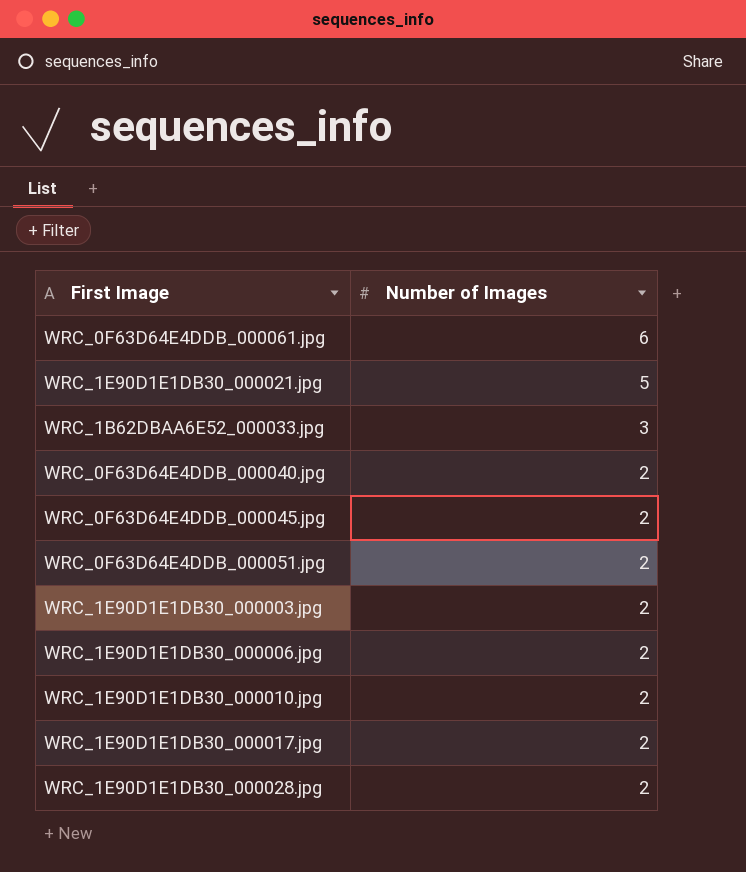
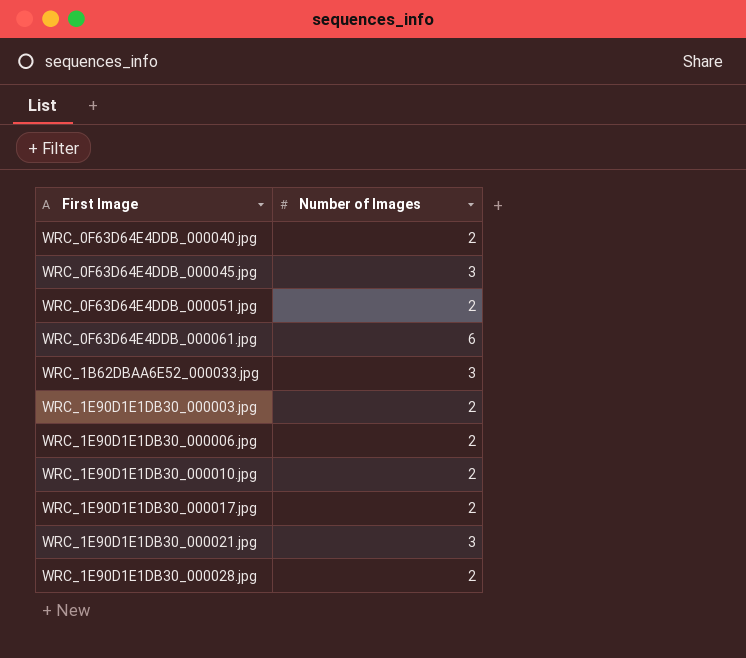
row order: Number of Images descending -> First Image ascending
WRC_0F63D64E4DDB_000045.jpg | Number of Images: 2 -> 3
WRC_1E90D1E1DB30_000021.jpg | Number of Images: 5 -> 3

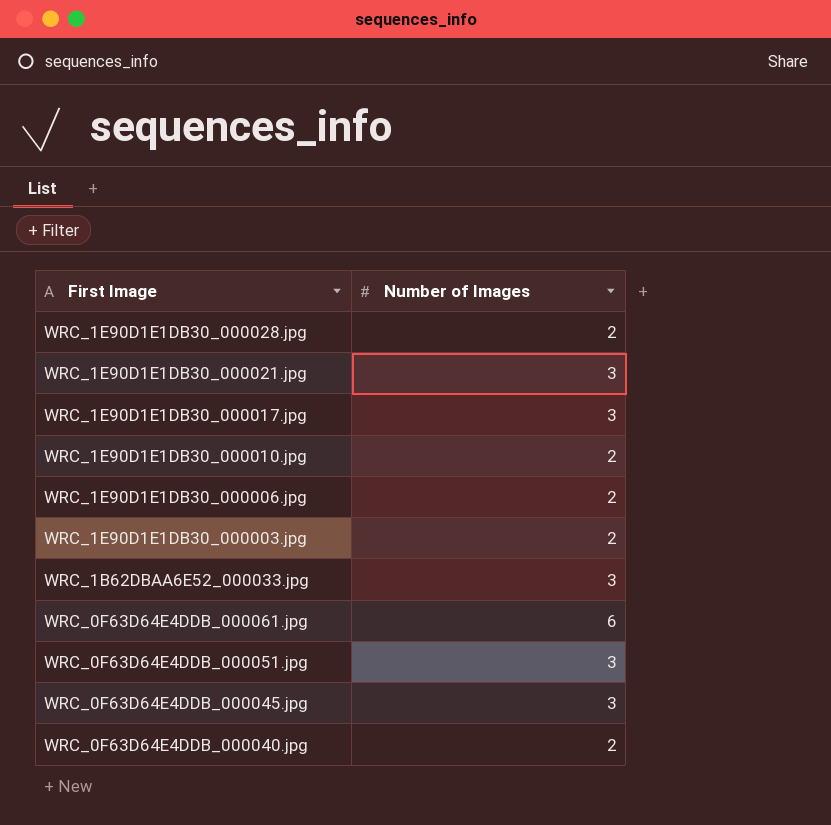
row order: First Image ascending -> First Image descending
WRC_1E90D1E1DB30_000017.jpg | Number of Images: 2 -> 3
WRC_0F63D64E4DDB_000051.jpg | Number of Images: 2 -> 3

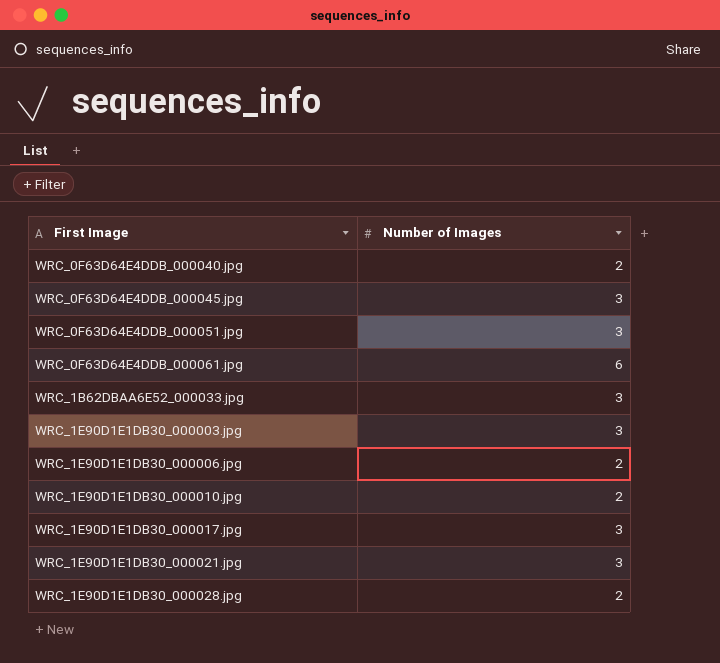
row order: First Image descending -> First Image ascending
WRC_1E90D1E1DB30_000003.jpg | Number of Images: 2 -> 3

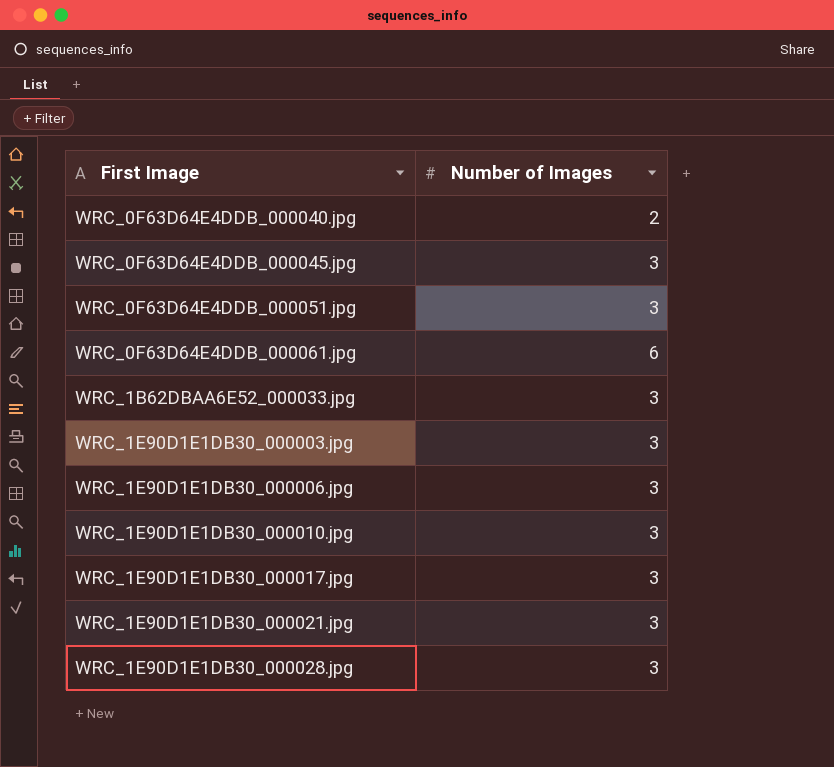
WRC_1E90D1E1DB30_000006.jpg | Number of Images: 2 -> 3
WRC_1E90D1E1DB30_000010.jpg | Number of Images: 2 -> 3
WRC_1E90D1E1DB30_000028.jpg | Number of Images: 2 -> 3

